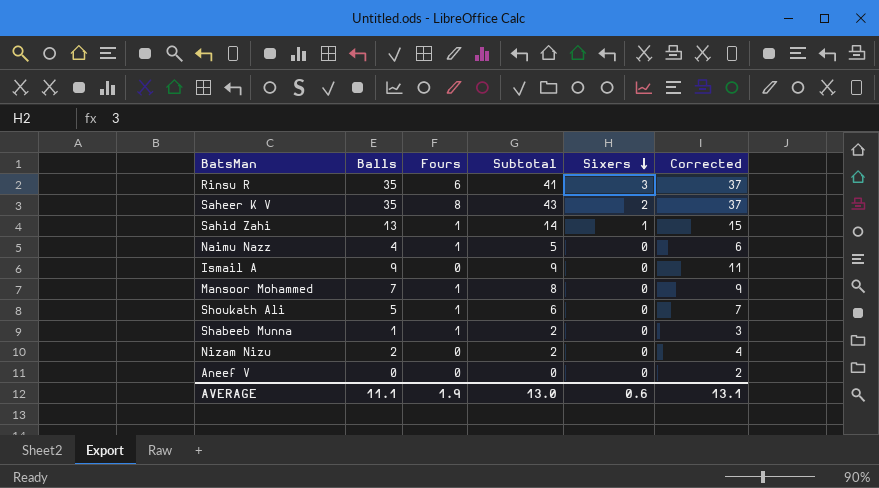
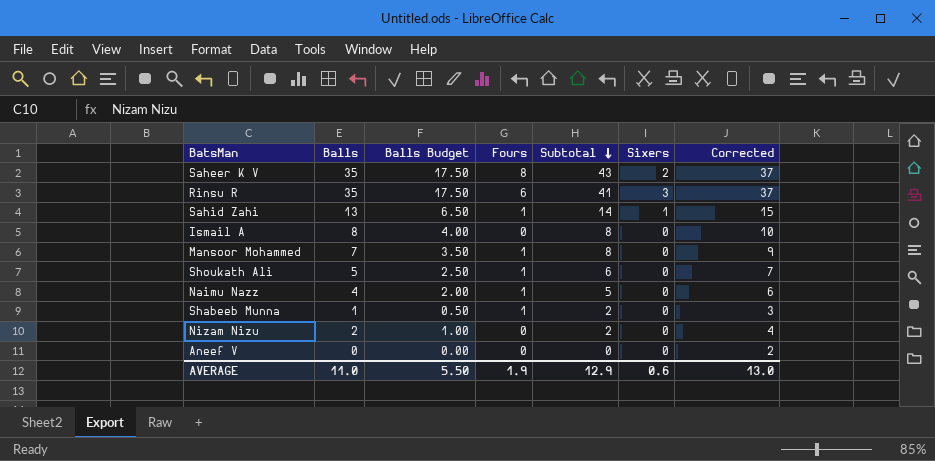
row order: Sixers descending -> Subtotal descending
column Balls Budget | formula: none -> [Balls] * 0.5
Ismail A | Balls: 9 -> 8
Ismail A | Subtotal: 9 -> 8
Ismail A | Corrected: 11 -> 10
AVERAGE | Balls: 11.1 -> 11.0
AVERAGE | Subtotal: 13.0 -> 12.9
AVERAGE | Corrected: 13.1 -> 13.0

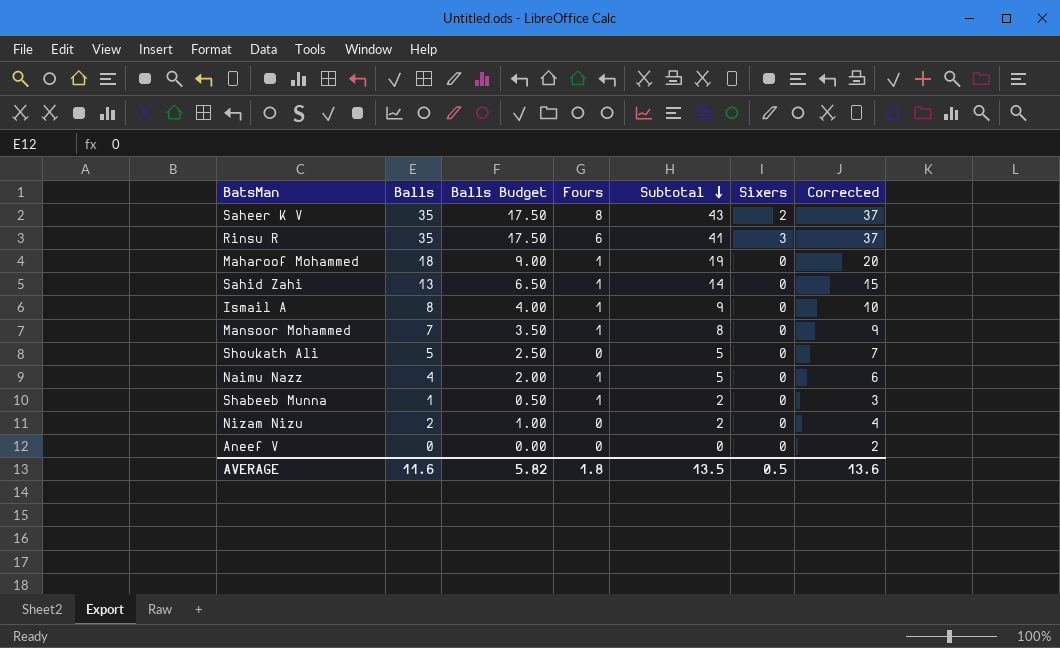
row Maharoof Mohammed: none -> 18 | 9.00 | 1 | 19 | 0 | 20
Sahid Zahi | Sixers: 1 -> 0
Ismail A | Fours: 0 -> 1
Ismail A | Subtotal: 8 -> 9
Shoukath Ali | Fours: 1 -> 0
Shoukath Ali | Subtotal: 6 -> 5
AVERAGE | Balls: 11.0 -> 11.6
AVERAGE | Balls Budget: 5.50 -> 5.82
AVERAGE | Fours: 1.9 -> 1.8
AVERAGE | Subtotal: 12.9 -> 13.5
AVERAGE | Sixers: 0.6 -> 0.5
AVERAGE | Corrected: 13.0 -> 13.6

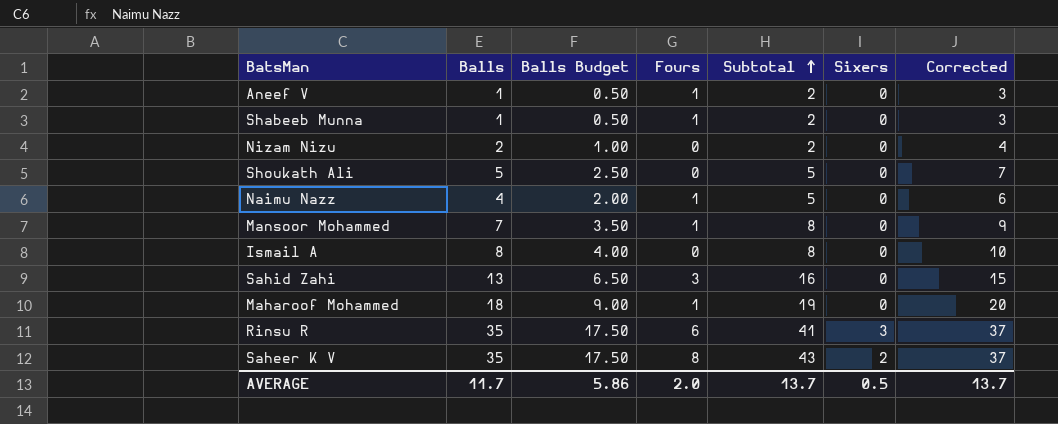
row order: Subtotal descending -> Subtotal ascending
Aneef V | Balls: 0 -> 1
Aneef V | Balls Budget: 0.00 -> 0.50
Aneef V | Fours: 0 -> 1
Aneef V | Subtotal: 0 -> 2
Aneef V | Corrected: 2 -> 3
Ismail A | Fours: 1 -> 0
Ismail A | Subtotal: 9 -> 8
Sahid Zahi | Fours: 1 -> 3
Sahid Zahi | Subtotal: 14 -> 16
AVERAGE | Balls: 11.6 -> 11.7
AVERAGE | Balls Budget: 5.82 -> 5.86
AVERAGE | Fours: 1.8 -> 2.0
AVERAGE | Subtotal: 13.5 -> 13.7
AVERAGE | Corrected: 13.6 -> 13.7

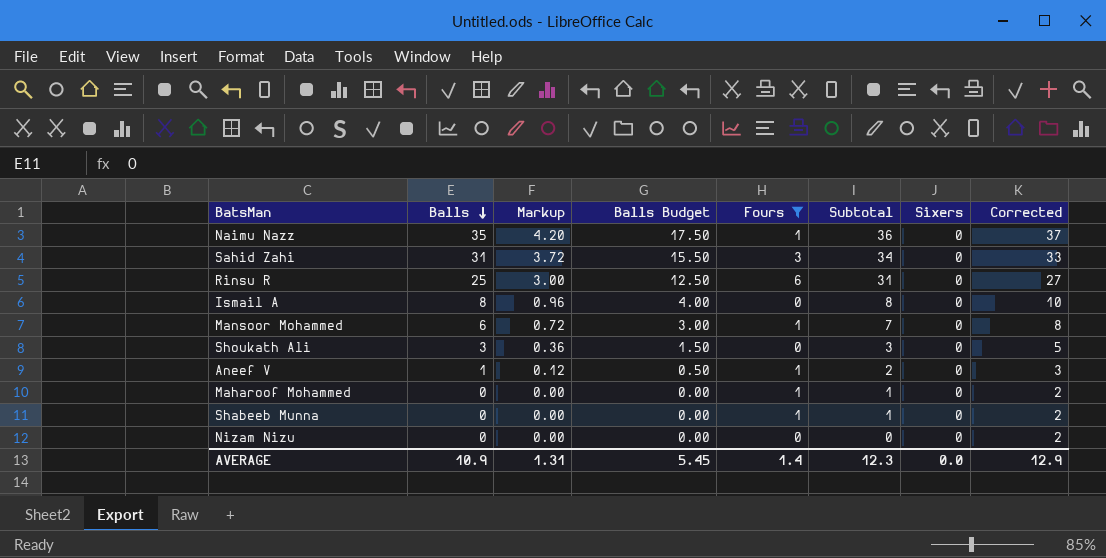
filter: none -> Fours != 8
row order: Subtotal ascending -> Balls descending
column Markup | formula: none -> [Balls] * 0.12
Naimu Nazz | Balls: 4 -> 35
Naimu Nazz | Balls Budget: 2.00 -> 17.50
Naimu Nazz | Subtotal: 5 -> 36
Naimu Nazz | Corrected: 6 -> 37
Sahid Zahi | Balls: 13 -> 31
Sahid Zahi | Balls Budget: 6.50 -> 15.50
Sahid Zahi | Subtotal: 16 -> 34
Sahid Zahi | Corrected: 15 -> 33
Rinsu R | Balls: 35 -> 25
Rinsu R | Balls Budget: 17.50 -> 12.50
Rinsu R | Subtotal: 41 -> 31
Rinsu R | Sixers: 3 -> 0
Rinsu R | Corrected: 37 -> 27
Mansoor Mohammed | Balls: 7 -> 6
Mansoor Mohammed | Balls Budget: 3.50 -> 3.00
Mansoor Mohammed | Subtotal: 8 -> 7
Mansoor Mohammed | Corrected: 9 -> 8
Shoukath Ali | Balls: 5 -> 3
Shoukath Ali | Balls Budget: 2.50 -> 1.50
Shoukath Ali | Subtotal: 5 -> 3
Shoukath Ali | Corrected: 7 -> 5
Maharoof Mohammed | Balls: 18 -> 0
Maharoof Mohammed | Balls Budget: 9.00 -> 0.00
Maharoof Mohammed | Subtotal: 19 -> 1
Maharoof Mohammed | Corrected: 20 -> 2
Shabeeb Munna | Balls: 1 -> 0
Shabeeb Munna | Balls Budget: 0.50 -> 0.00
Shabeeb Munna | Subtotal: 2 -> 1
Shabeeb Munna | Corrected: 3 -> 2
Nizam Nizu | Balls: 2 -> 0
Nizam Nizu | Balls Budget: 1.00 -> 0.00
Nizam Nizu | Subtotal: 2 -> 0
Nizam Nizu | Corrected: 4 -> 2
AVERAGE | Balls: 11.7 -> 10.9
AVERAGE | Balls Budget: 5.86 -> 5.45
AVERAGE | Fours: 2.0 -> 1.4
AVERAGE | Subtotal: 13.7 -> 12.3
AVERAGE | Sixers: 0.5 -> 0.0
AVERAGE | Corrected: 13.7 -> 12.9

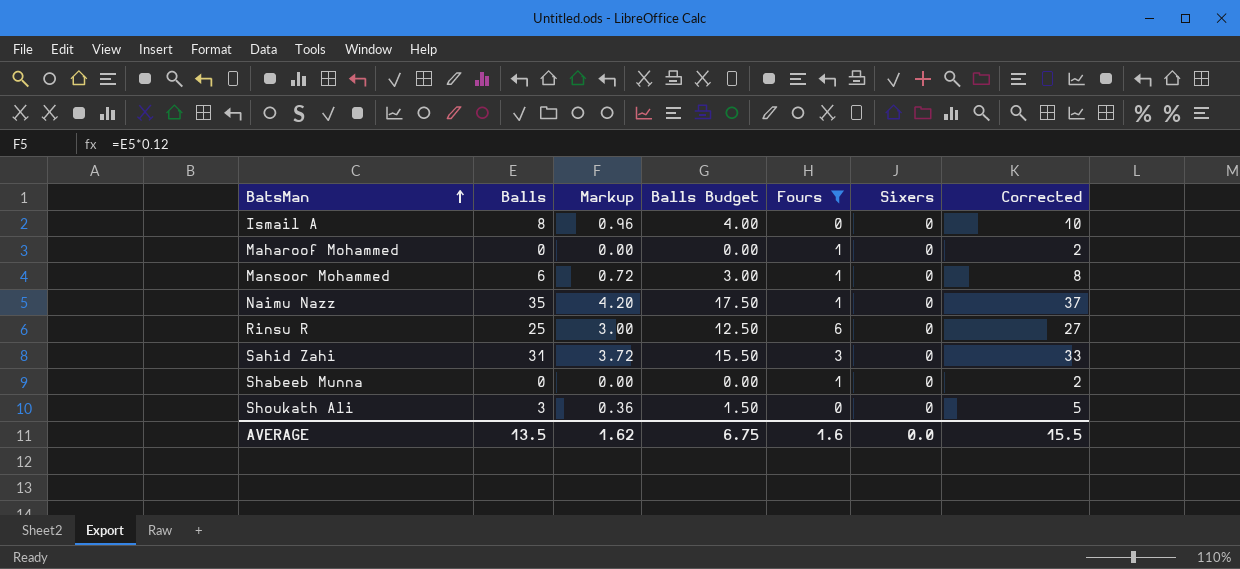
row order: Balls descending -> BatsMan ascending
column Subtotal | formula: [Balls] + [Fours] -> none
row Aneef V: 1 | 0.12 | 0.50 | 1 | 2 | 0 | 3 -> none
row Nizam Nizu: 0 | 0.00 | 0.00 | 0 | 0 | 0 | 2 -> none
AVERAGE | Balls: 10.9 -> 13.5
AVERAGE | Markup: 1.31 -> 1.62
AVERAGE | Balls Budget: 5.45 -> 6.75
AVERAGE | Fours: 1.4 -> 1.6
AVERAGE | Corrected: 12.9 -> 15.5

